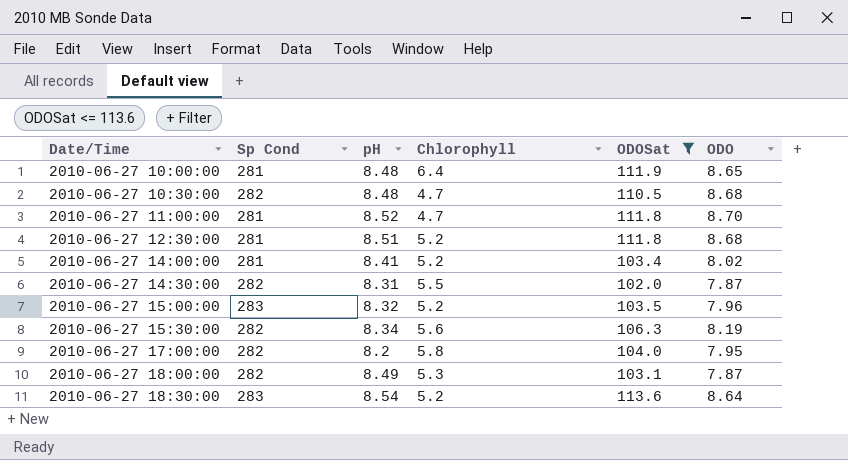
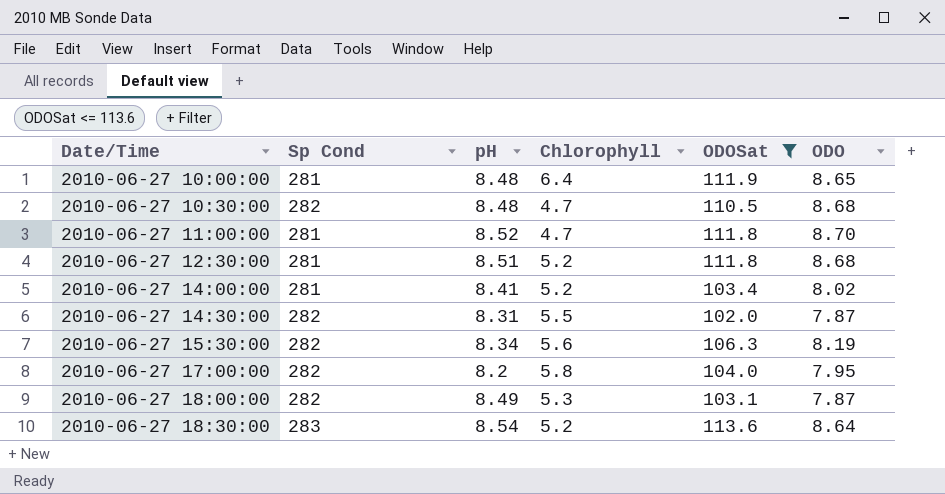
row 2010-06-27 15:00:00: 283 | 8.32 | 5.2 | 103.5 | 7.96 -> none

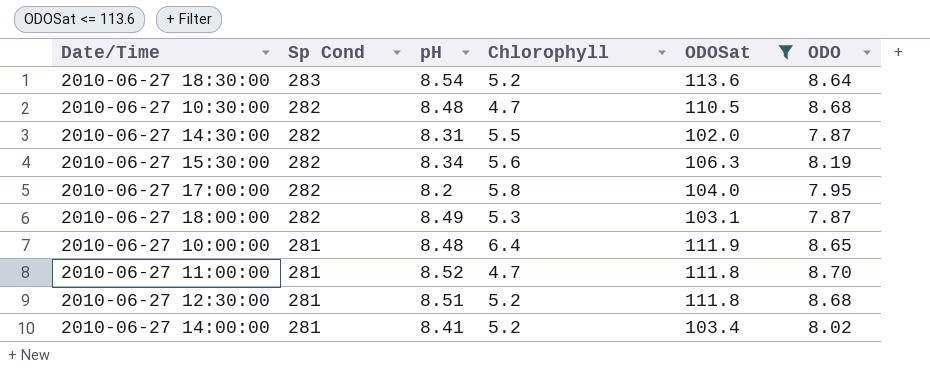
row order: Date/Time ascending -> Sp Cond descending

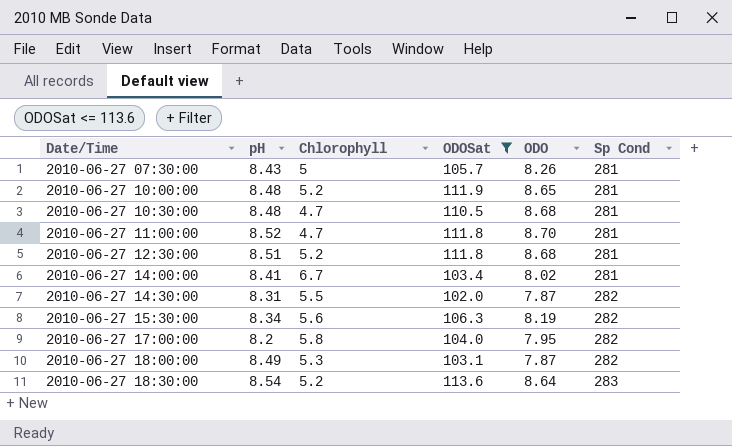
row order: Sp Cond descending -> Date/Time ascending
column Sp Cond | position: 2 -> 6
row 2010-06-27 07:30:00: none -> 8.43 | 5 | 105.7 | 8.26 | 281
2010-06-27 10:00:00 | Chlorophyll: 6.4 -> 5.2
2010-06-27 10:30:00 | Sp Cond: 282 -> 281
2010-06-27 14:00:00 | Chlorophyll: 5.2 -> 6.7

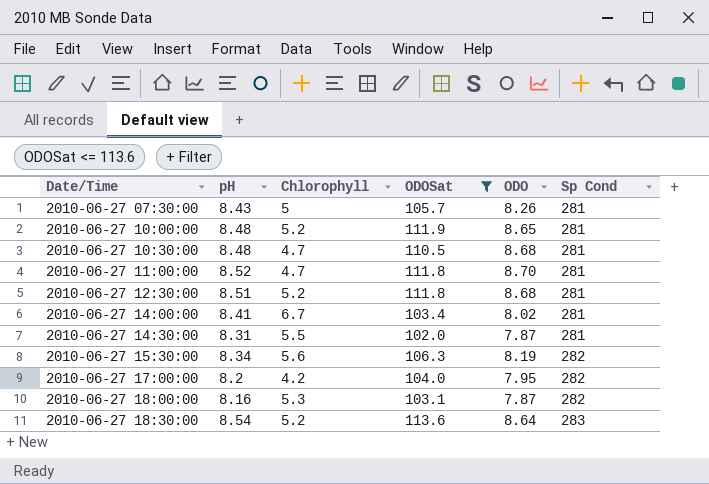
2010-06-27 14:30:00 | Sp Cond: 282 -> 281
2010-06-27 17:00:00 | Chlorophyll: 5.8 -> 4.2
2010-06-27 18:00:00 | pH: 8.49 -> 8.16

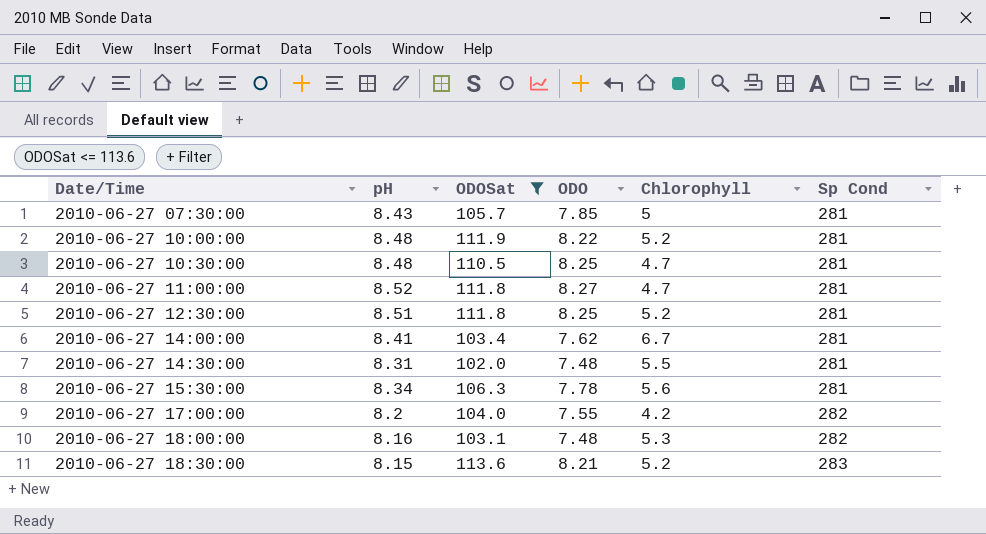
column Chlorophyll | position: 3 -> 5
2010-06-27 07:30:00 | ODO: 8.26 -> 7.85
2010-06-27 10:00:00 | ODO: 8.65 -> 8.22
2010-06-27 10:30:00 | ODO: 8.68 -> 8.25
2010-06-27 11:00:00 | ODO: 8.70 -> 8.27
2010-06-27 12:30:00 | ODO: 8.68 -> 8.25
2010-06-27 14:00:00 | ODO: 8.02 -> 7.62
2010-06-27 14:30:00 | ODO: 7.87 -> 7.48
2010-06-27 15:30:00 | ODO: 8.19 -> 7.78
2010-06-27 15:30:00 | Sp Cond: 282 -> 281
2010-06-27 17:00:00 | ODO: 7.95 -> 7.55
2010-06-27 18:00:00 | ODO: 7.87 -> 7.48
2010-06-27 18:30:00 | pH: 8.54 -> 8.15
2010-06-27 18:30:00 | ODO: 8.64 -> 8.21

